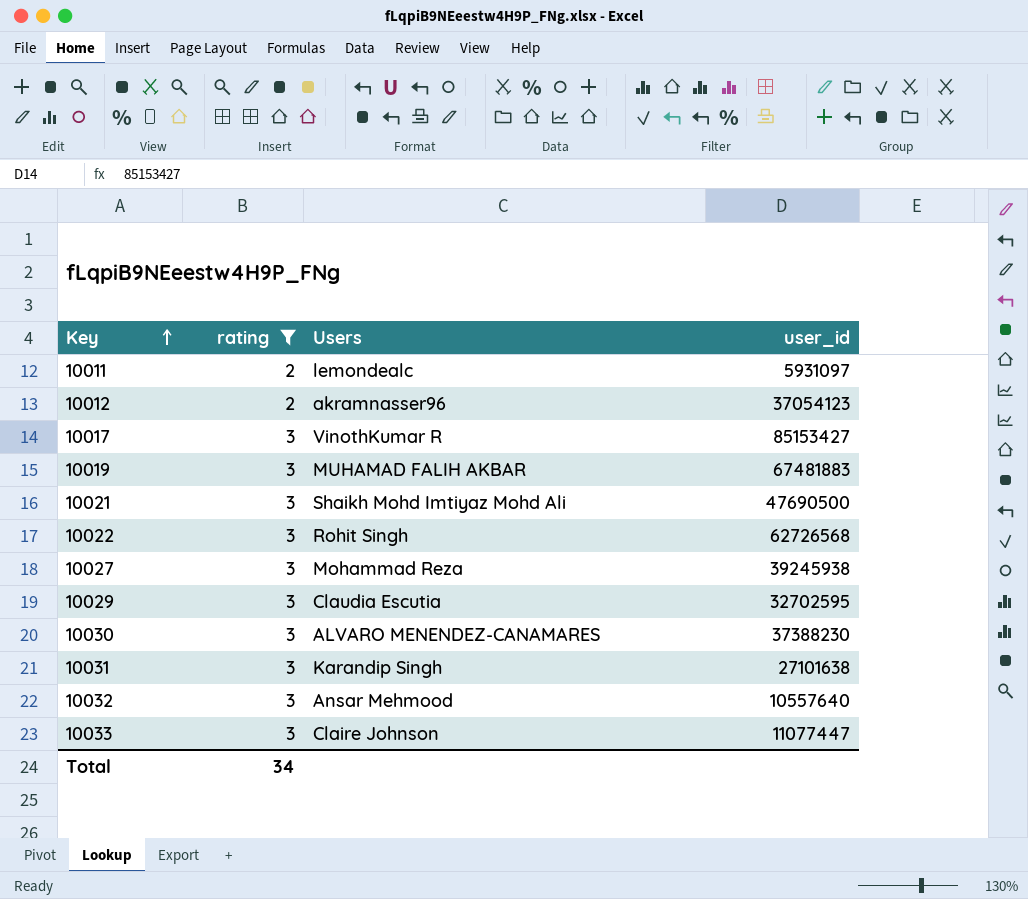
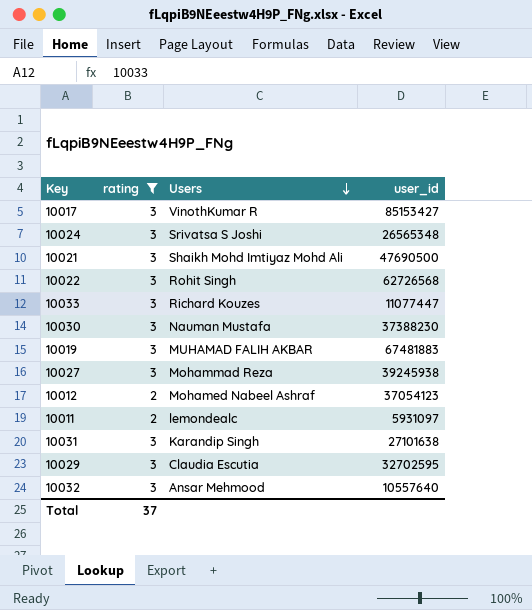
row order: Key ascending -> Users descending
row 10024: none -> 3 | Srivatsa S Joshi | 26565348
10033 | Users: Claire Johnson -> Richard Kouzes
10030 | Users: ALVARO MENENDEZ-CANAMARES -> Nauman Mustafa
10012 | Users: akramnasser96 -> Mohamed Nabeel Ashraf
Total | rating: 34 -> 37

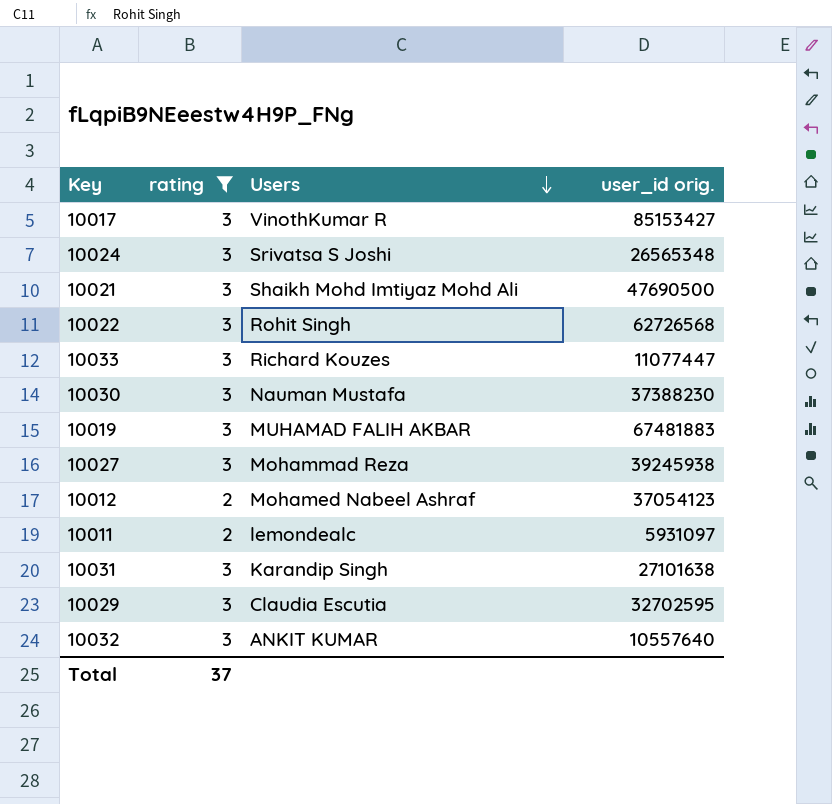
column name: user_id -> user_id orig.
10032 | Users: Ansar Mehmood -> ANKIT KUMAR

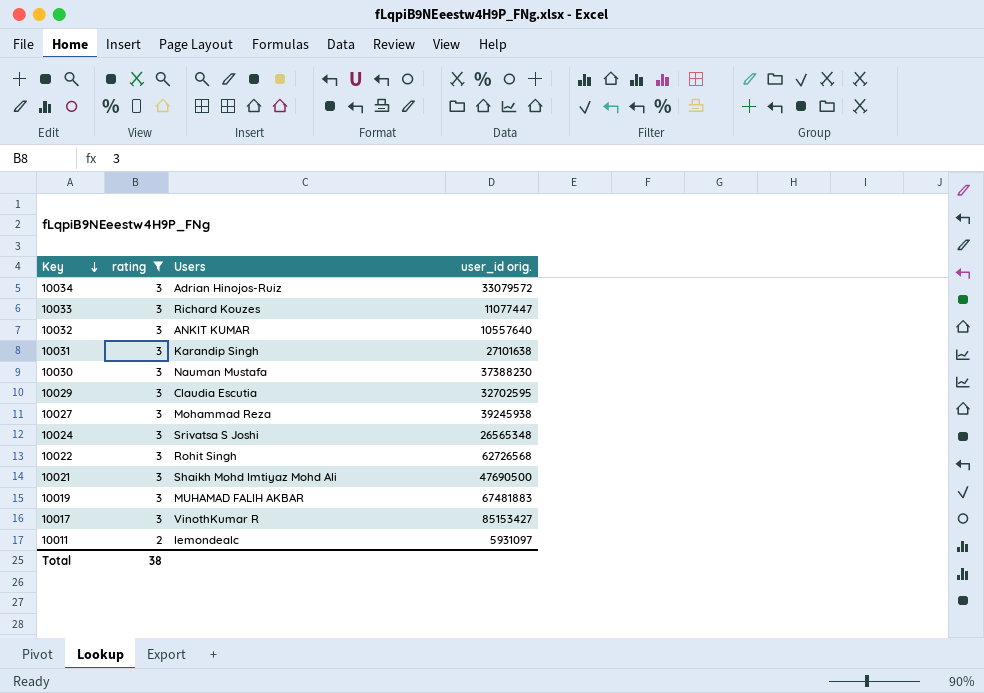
row order: Users descending -> Key descending
row 10012: 2 | Mohamed Nabeel Ashraf | 37054123 -> none
row 10034: none -> 3 | Adrian Hinojos-Ruiz | 33079572
Total | rating: 37 -> 38

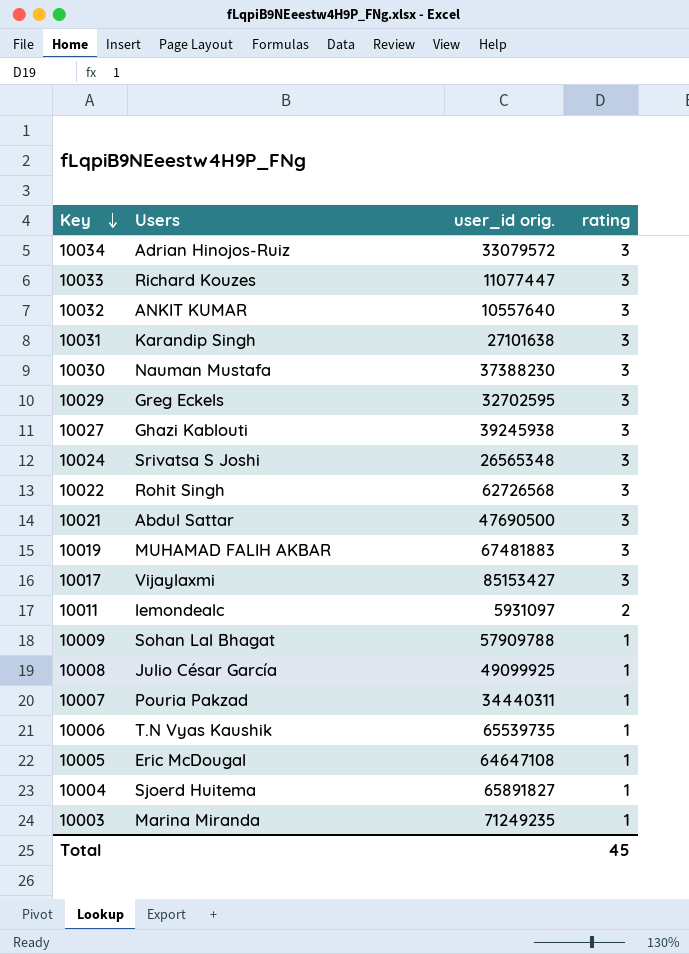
filter: rating != 1 -> none
column rating | position: 2 -> 4
10029 | Users: Claudia Escutia -> Greg Eckels
10027 | Users: Mohammad Reza -> Ghazi Kablouti
10021 | Users: Shaikh Mohd Imtiyaz Mohd Ali -> Abdul Sattar
10017 | Users: VinothKumar R -> Vijaylaxmi
Total | rating: 38 -> 45

